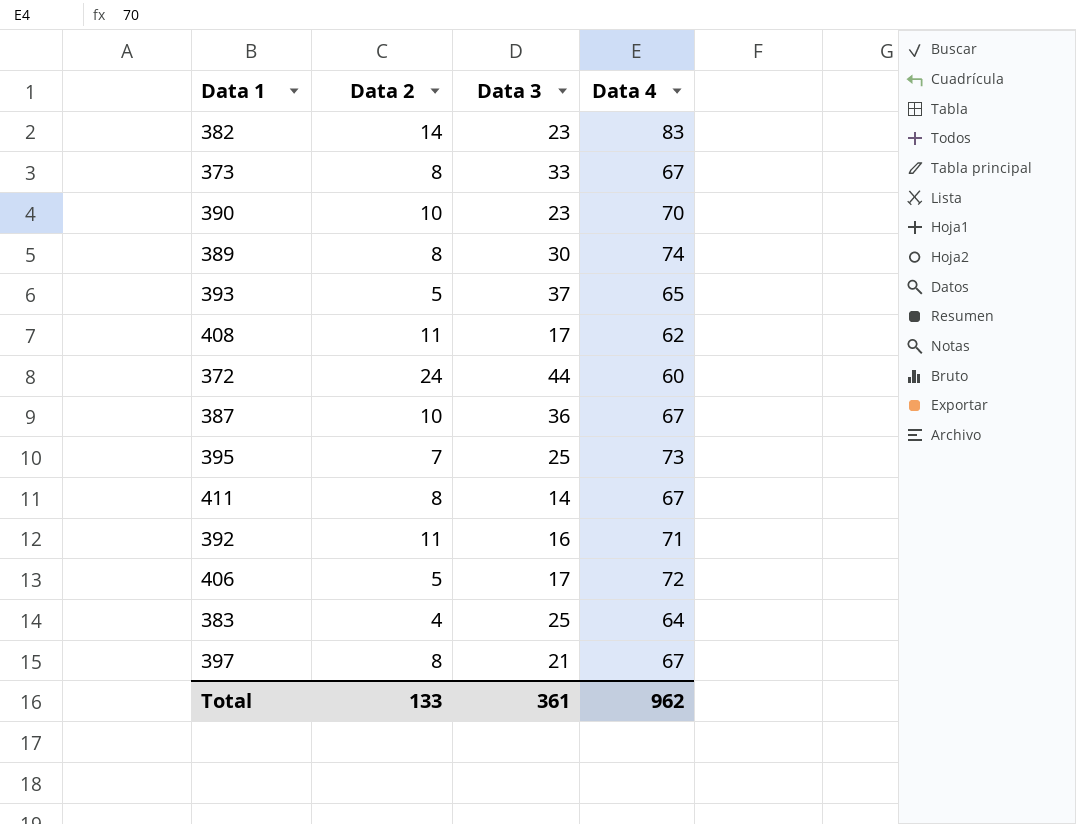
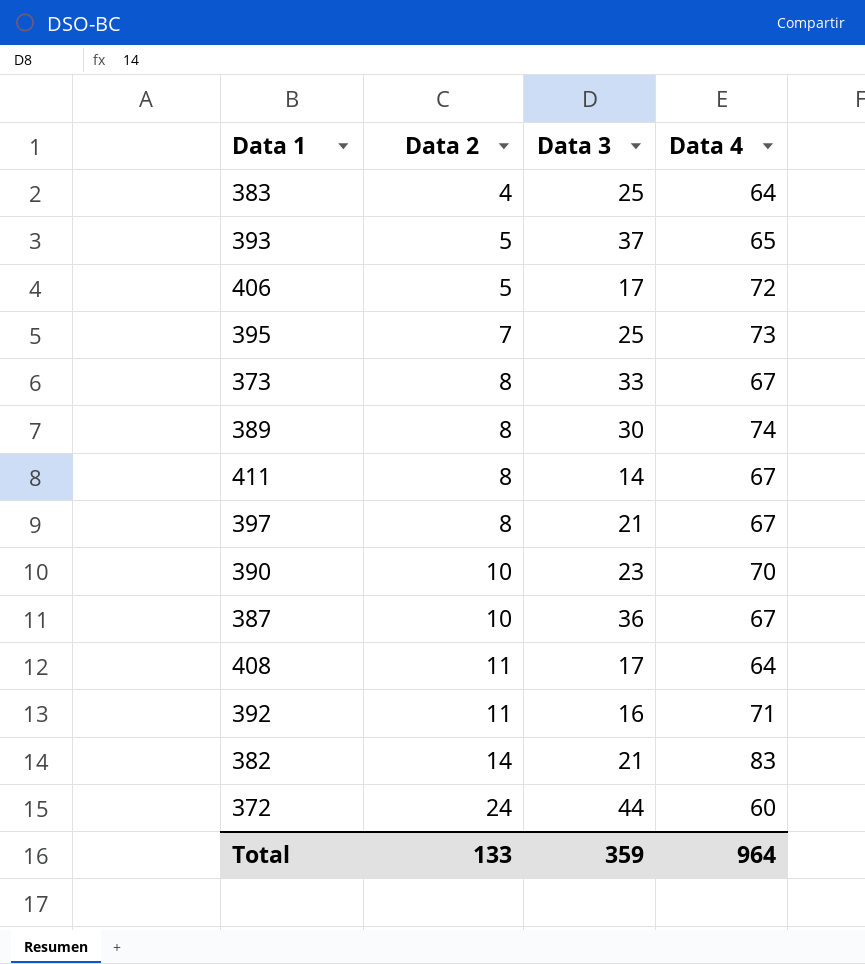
row order: none -> Data 2 ascending
408 | Data 4: 62 -> 64
382 | Data 3: 23 -> 21
Total | Data 3: 361 -> 359
Total | Data 4: 962 -> 964

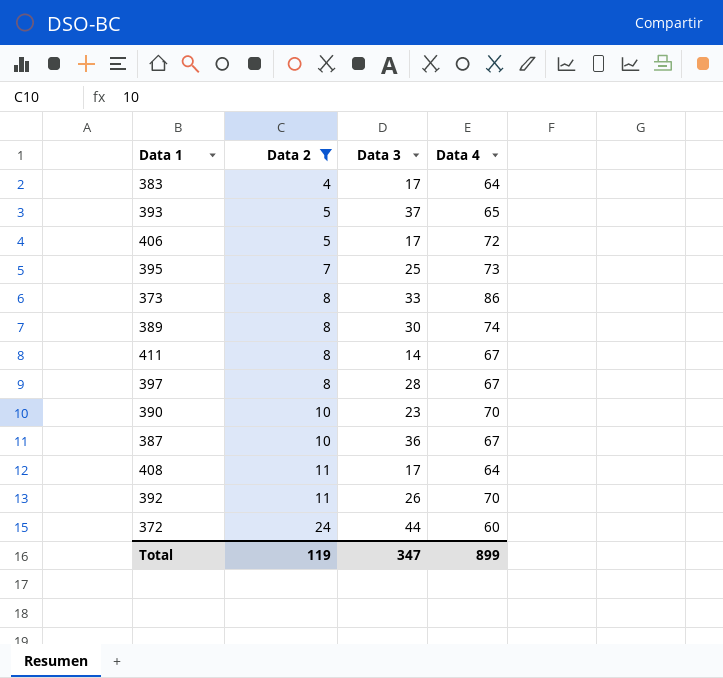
filter: none -> Data 2 != 14
383 | Data 3: 25 -> 17
373 | Data 4: 67 -> 86
397 | Data 3: 21 -> 28
392 | Data 3: 16 -> 26
392 | Data 4: 71 -> 70
Total | Data 2: 133 -> 119
Total | Data 3: 359 -> 347
Total | Data 4: 964 -> 899

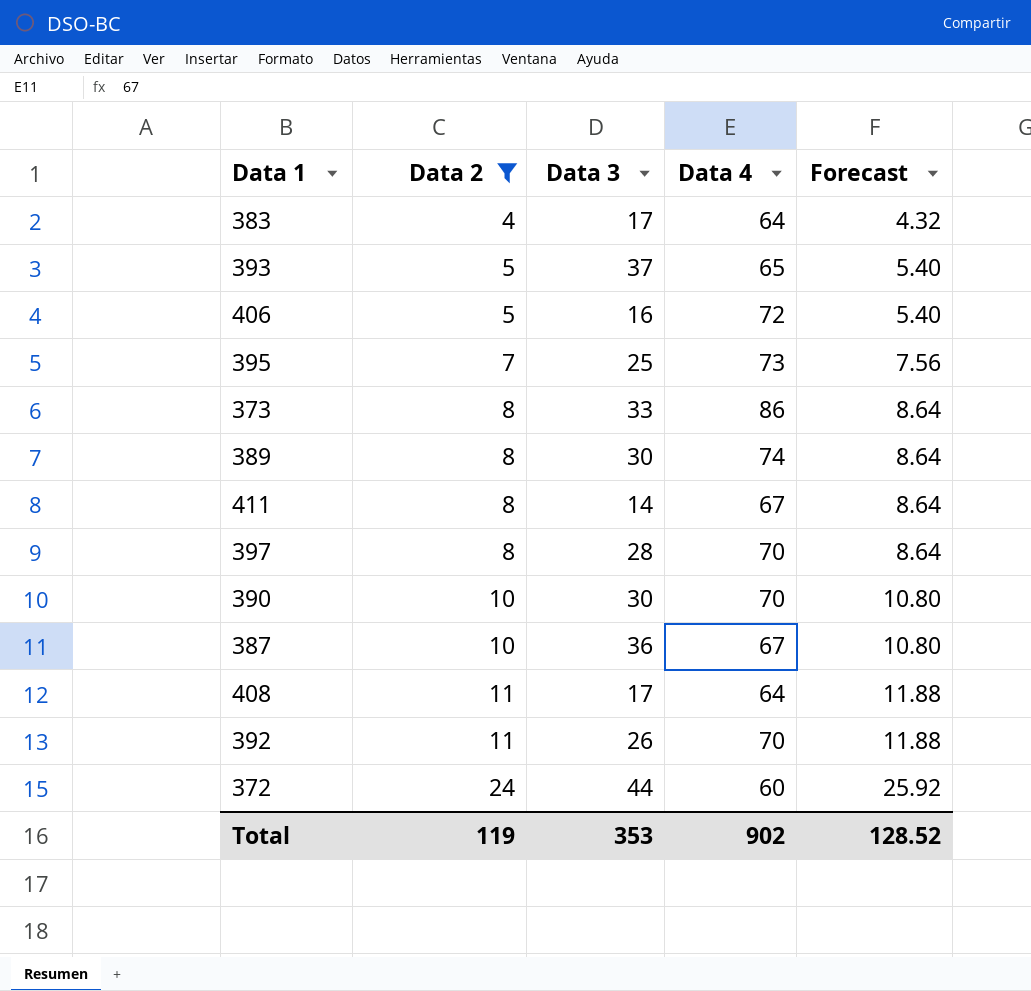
column Forecast | formula: none -> [Data 2] * 1.08
406 | Data 3: 17 -> 16
397 | Data 4: 67 -> 70
390 | Data 3: 23 -> 30
Total | Data 3: 347 -> 353
Total | Data 4: 899 -> 902

